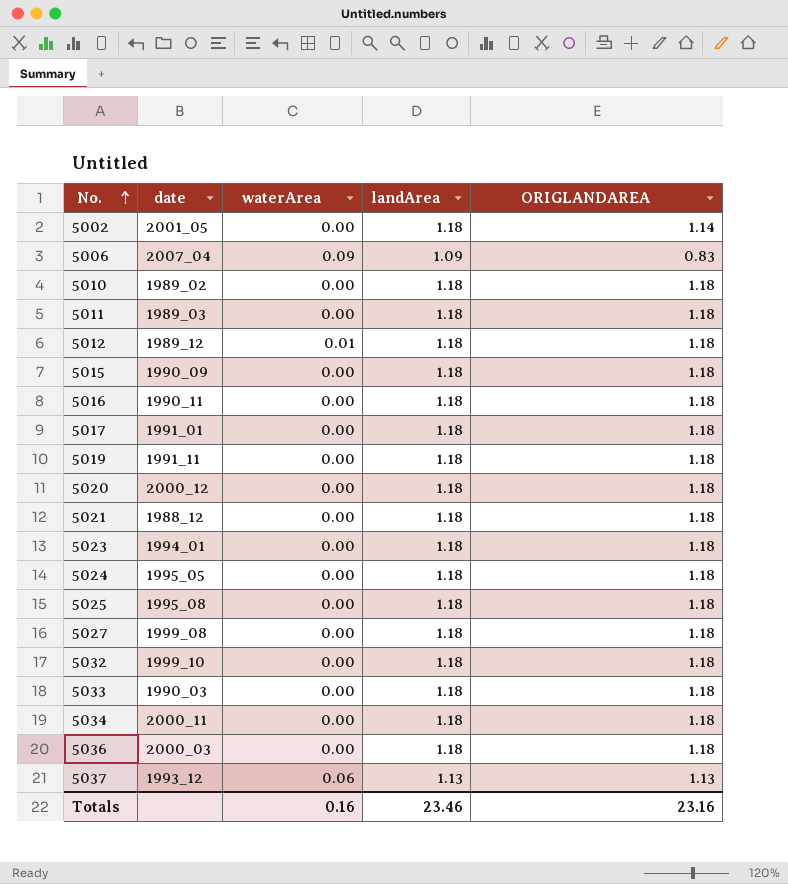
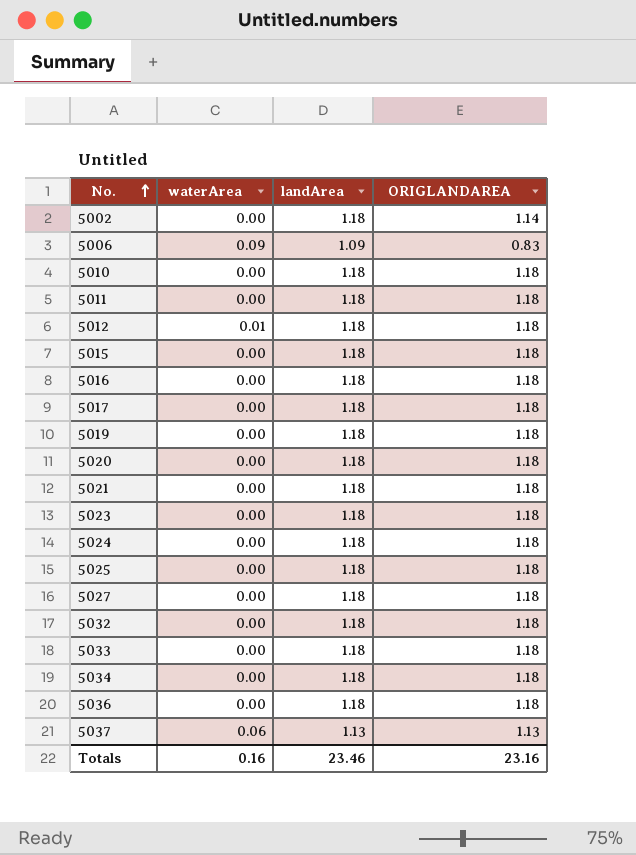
column date | position: 2 -> none

